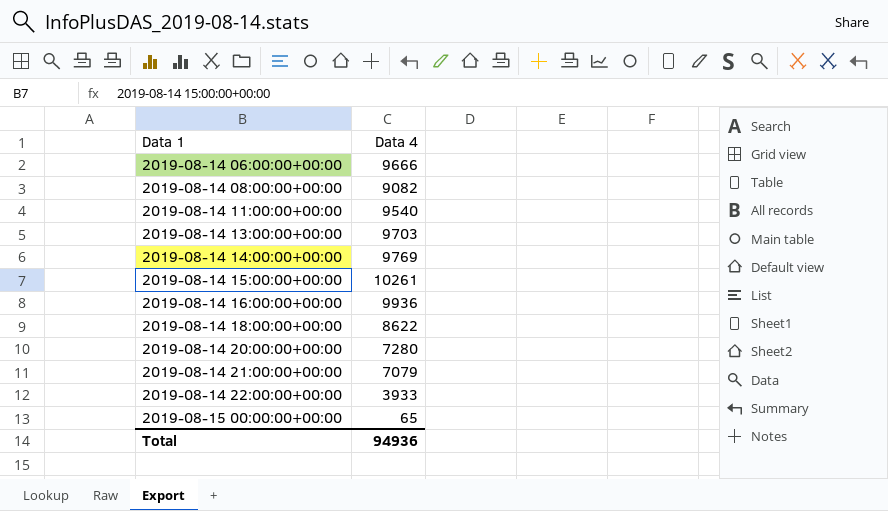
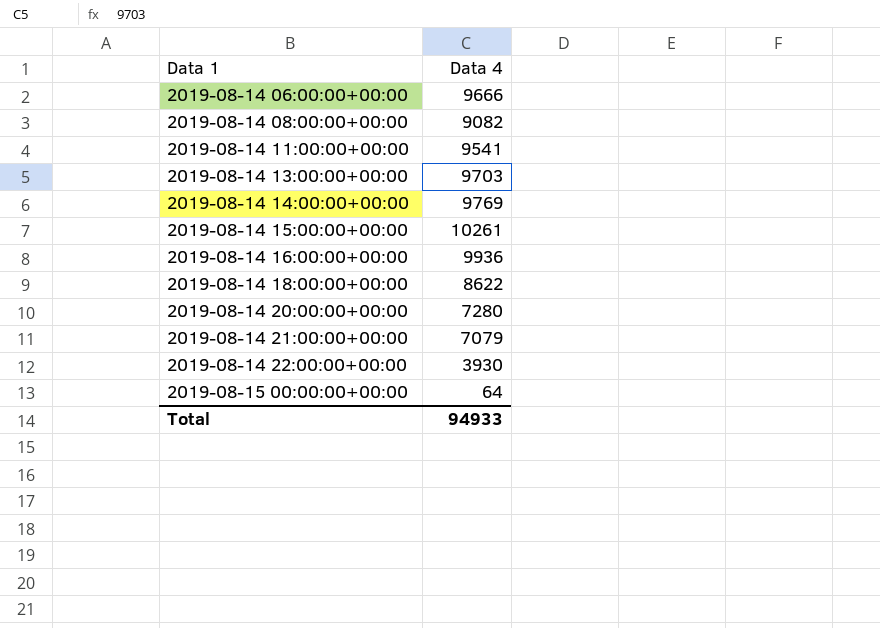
2019-08-14 11:00:00+00:00 | Data 4: 9540 -> 9541
2019-08-14 22:00:00+00:00 | Data 4: 3933 -> 3930
2019-08-15 00:00:00+00:00 | Data 4: 65 -> 64
Total | Data 4: 94936 -> 94933

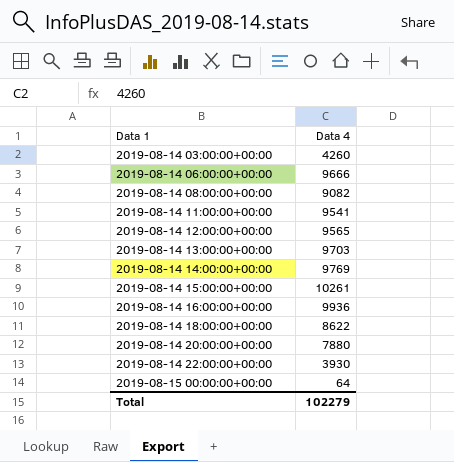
row 2019-08-14 21:00:00+00:00: 7079 -> none
row 2019-08-14 03:00:00+00:00: none -> 4260
row 2019-08-14 12:00:00+00:00: none -> 9565
2019-08-14 20:00:00+00:00 | Data 4: 7280 -> 7880
Total | Data 4: 94933 -> 102279

